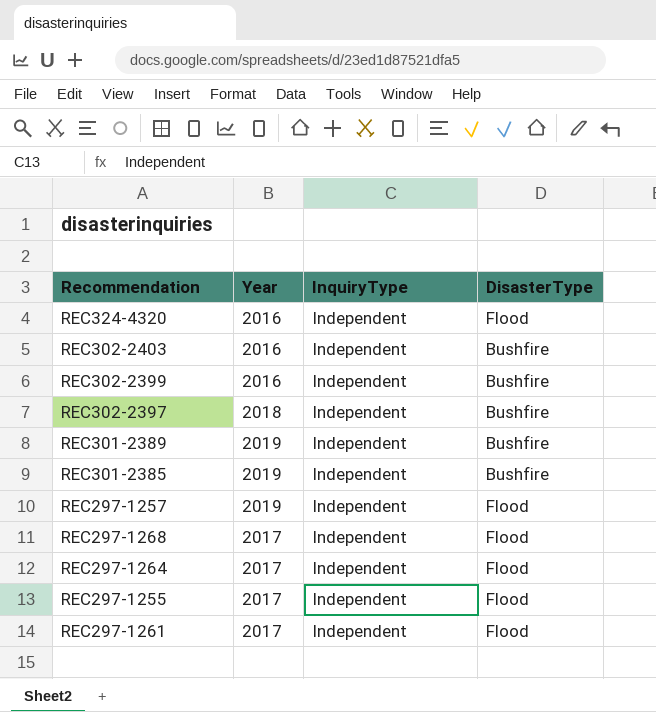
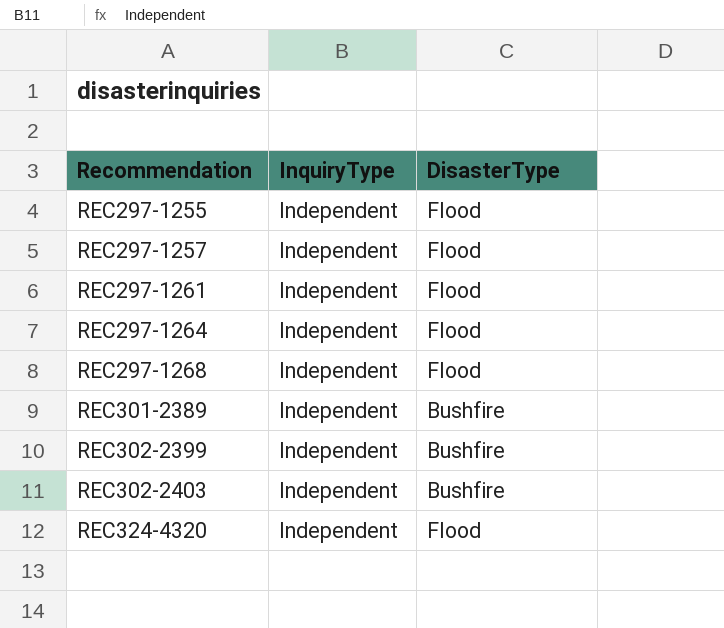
row order: none -> Recommendation ascending
column Year | position: 2 -> none
row REC302-2397: 2018 | Independent | Bushfire -> none
row REC301-2385: 2019 | Independent | Bushfire -> none

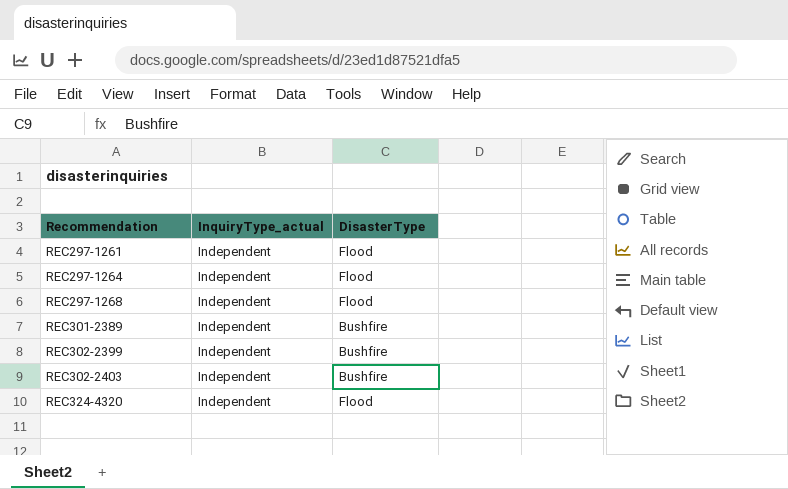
column name: InquiryType -> InquiryType_actual
row REC297-1255: Independent | Flood -> none
row REC297-1257: Independent | Flood -> none

